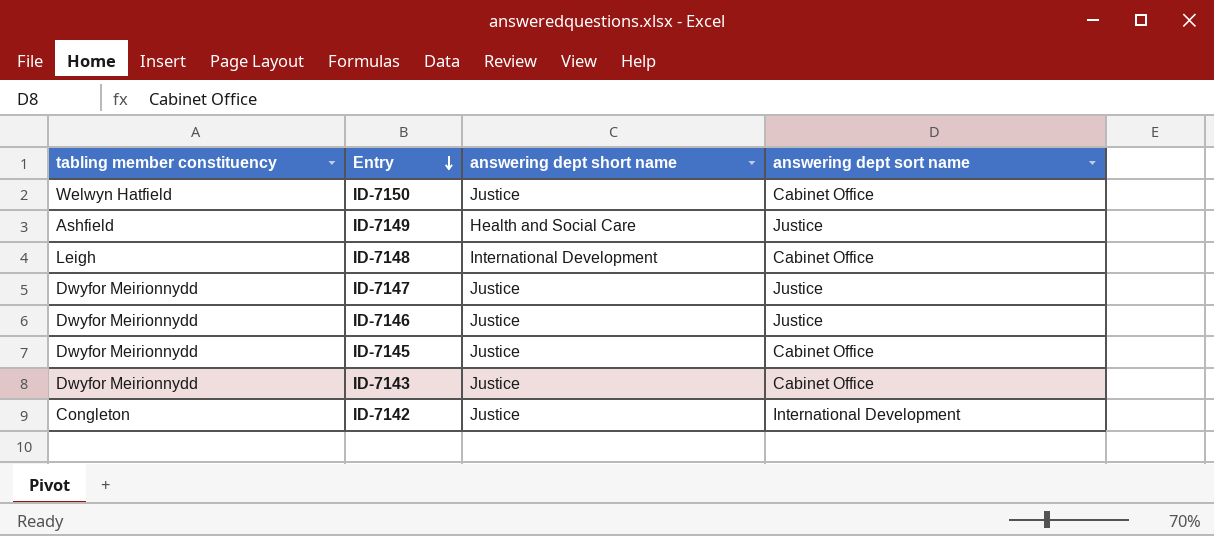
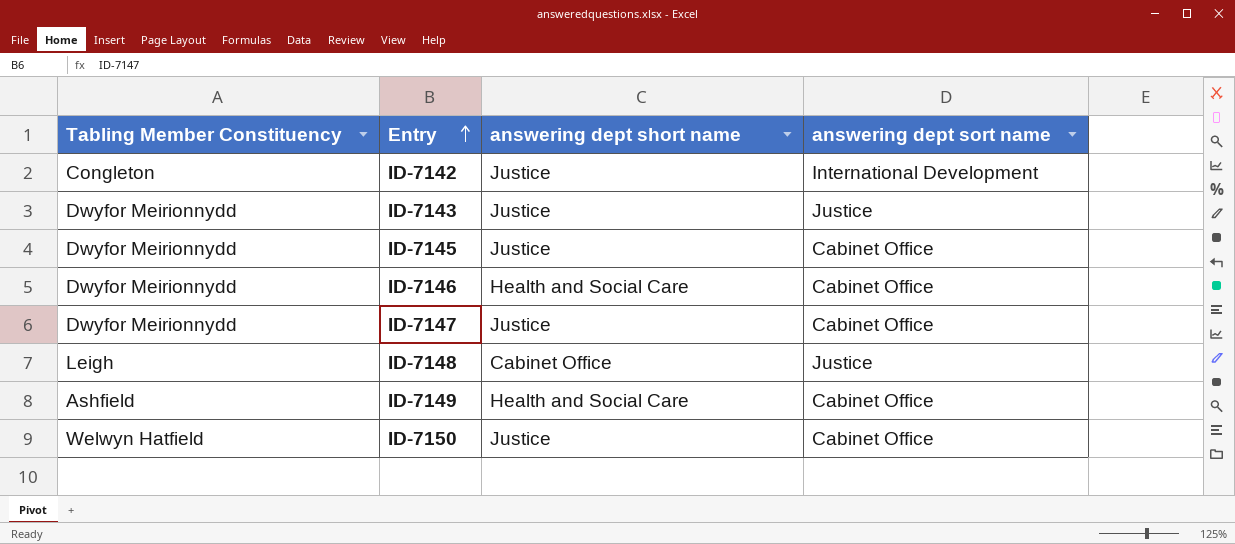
row order: Entry descending -> Entry ascending
column name: tabling member constituency -> Tabling Member Constituency
ID-7143 | answering dept sort name: Cabinet Office -> Justice
ID-7146 | answering dept short name: Justice -> Health and Social Care
ID-7146 | answering dept sort name: Justice -> Cabinet Office
ID-7147 | answering dept sort name: Justice -> Cabinet Office
ID-7148 | answering dept short name: International Development -> Cabinet Office
ID-7148 | answering dept sort name: Cabinet Office -> Justice
ID-7149 | answering dept sort name: Justice -> Cabinet Office

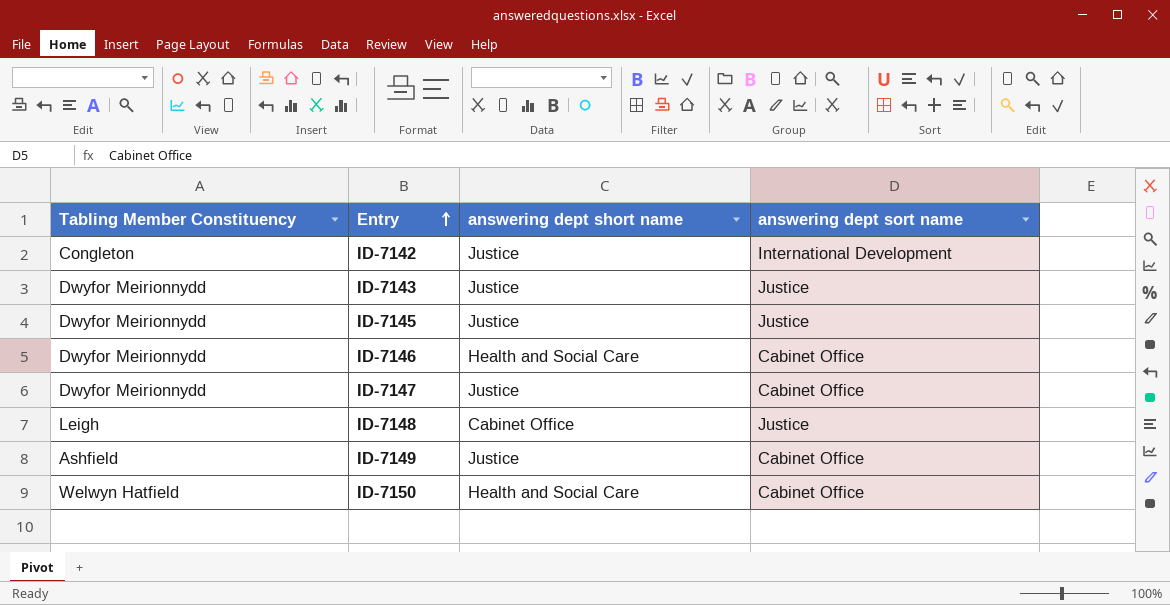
ID-7145 | answering dept sort name: Cabinet Office -> Justice
ID-7149 | answering dept short name: Health and Social Care -> Justice
ID-7150 | answering dept short name: Justice -> Health and Social Care

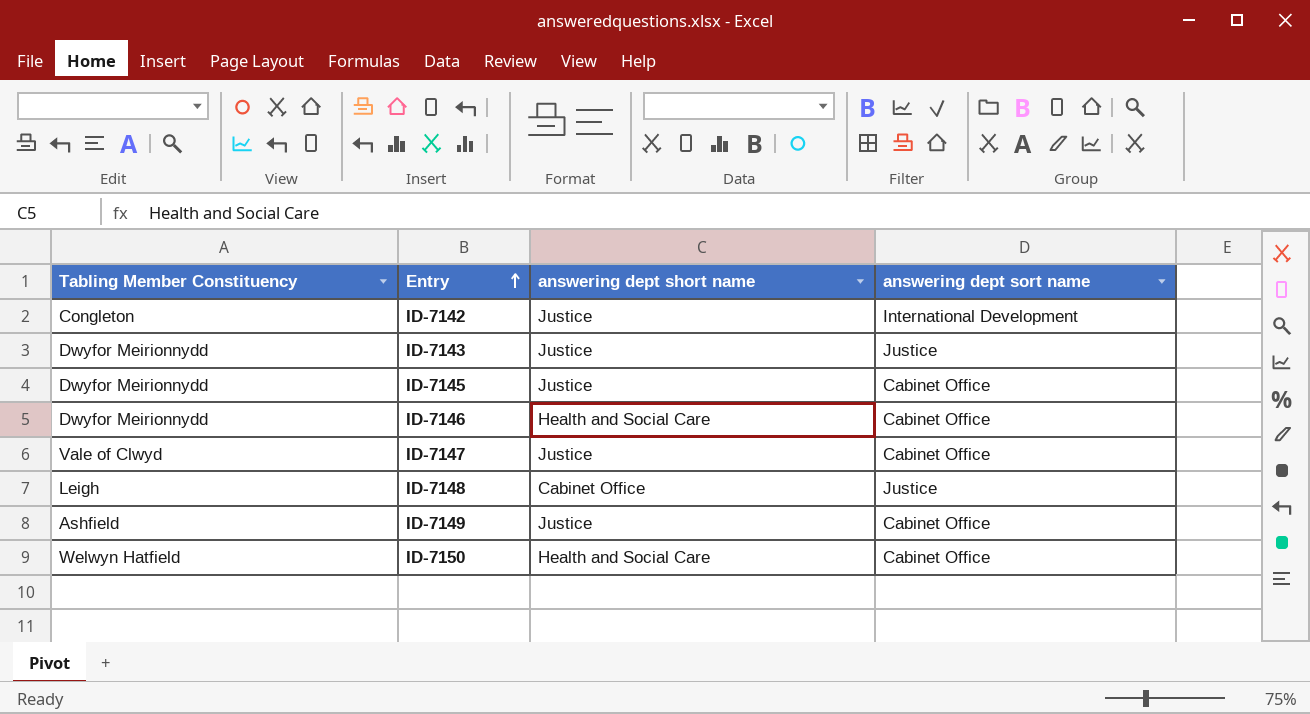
ID-7145 | answering dept sort name: Justice -> Cabinet Office
ID-7147 | Tabling Member Constituency: Dwyfor Meirionnydd -> Vale of Clwyd

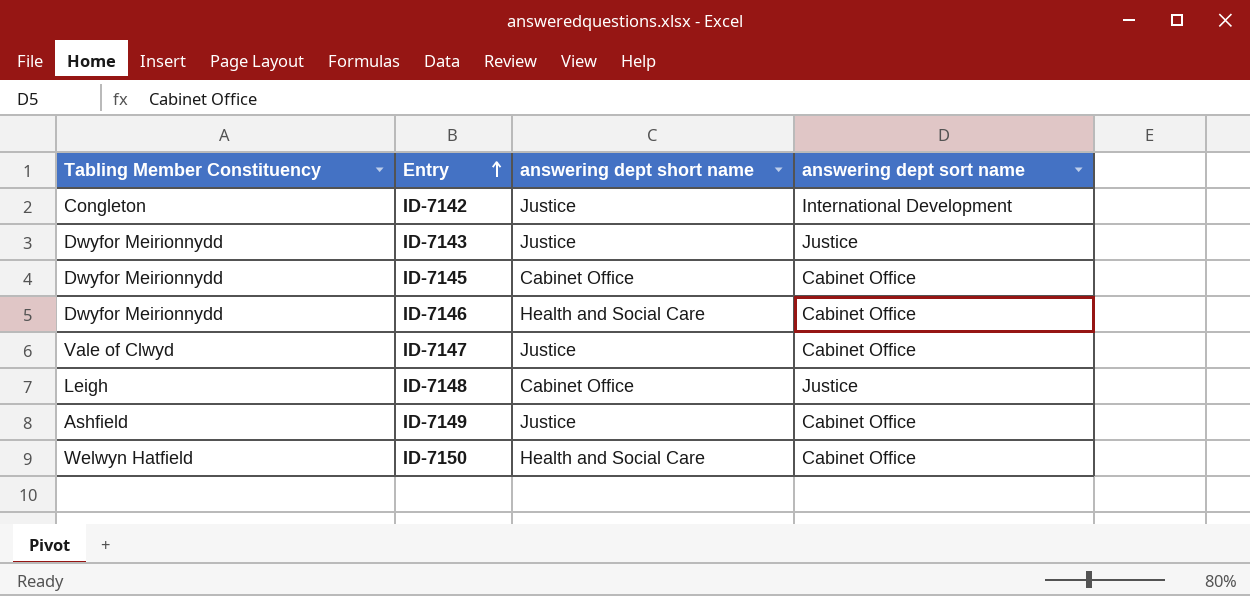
ID-7145 | answering dept short name: Justice -> Cabinet Office

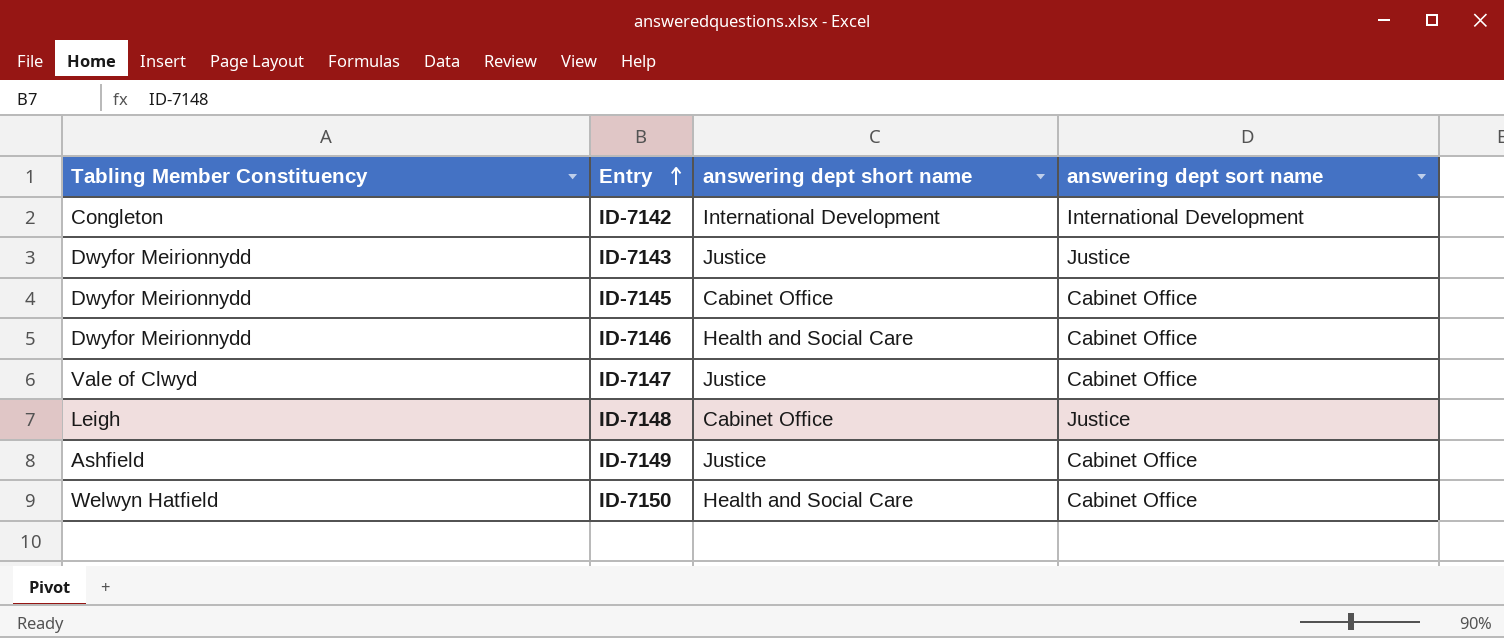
ID-7142 | answering dept short name: Justice -> International Development

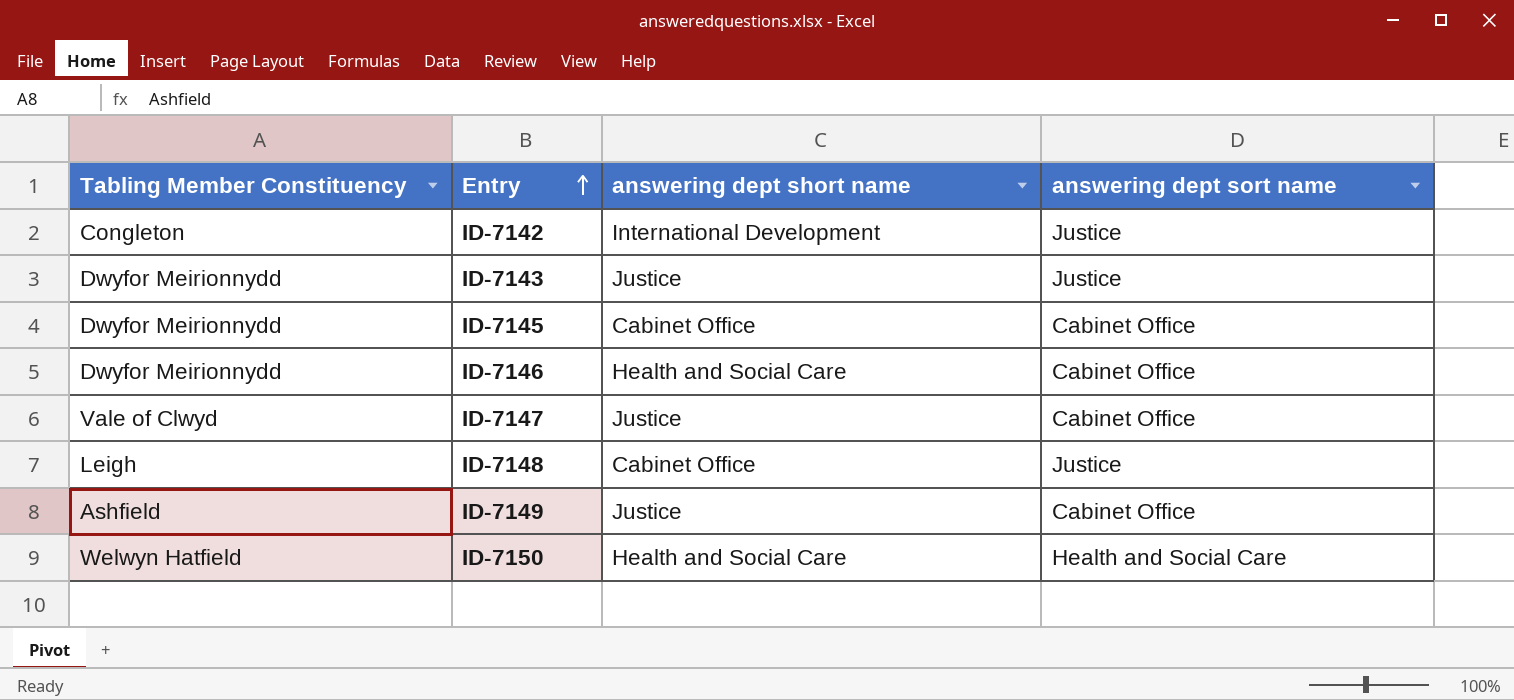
ID-7142 | answering dept sort name: International Development -> Justice
ID-7150 | answering dept sort name: Cabinet Office -> Health and Social Care

